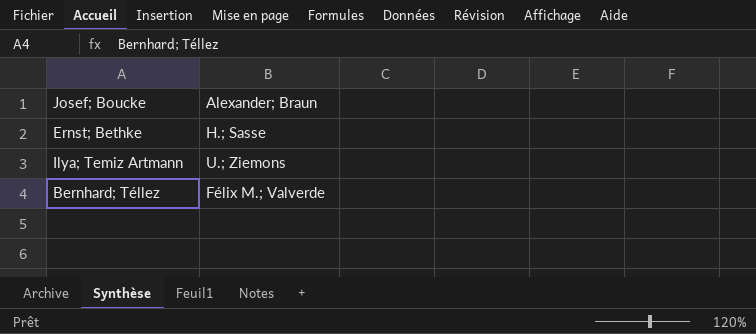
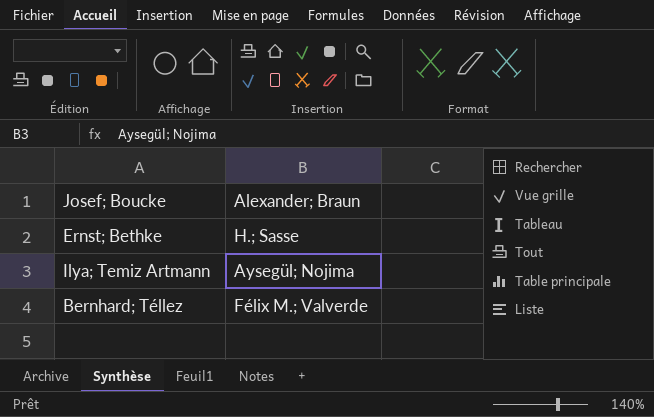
Ilya; Temiz Artmann | Alexander; Braun: U.; Ziemons -> Aysegül; Nojima

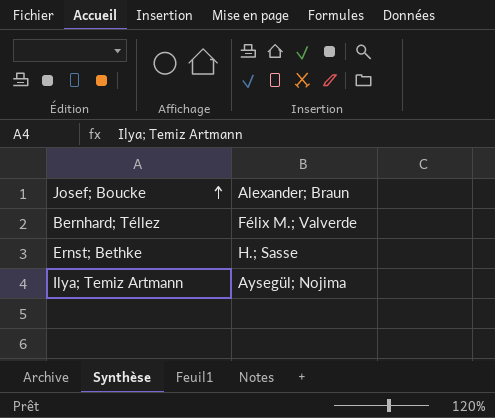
row order: none -> Josef; Boucke ascending

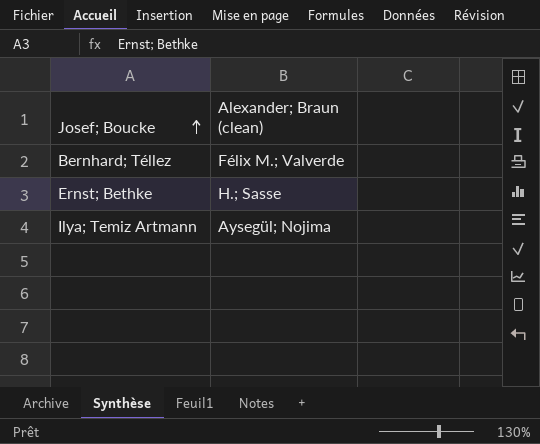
column name: Alexander; Braun -> Alexander; Braun (clean)

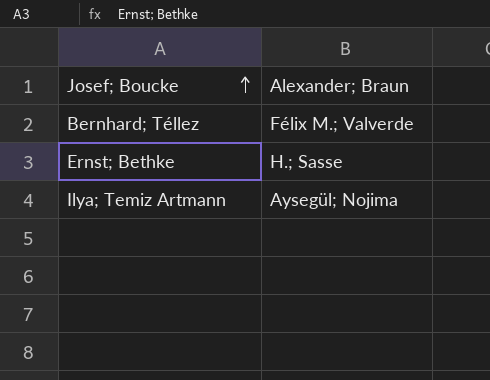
column name: Alexander; Braun (clean) -> Alexander; Braun

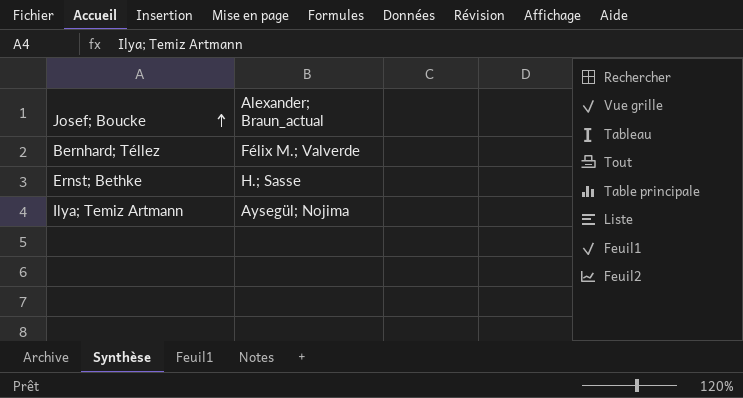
column name: Alexander; Braun -> Alexander; Braun_actual

